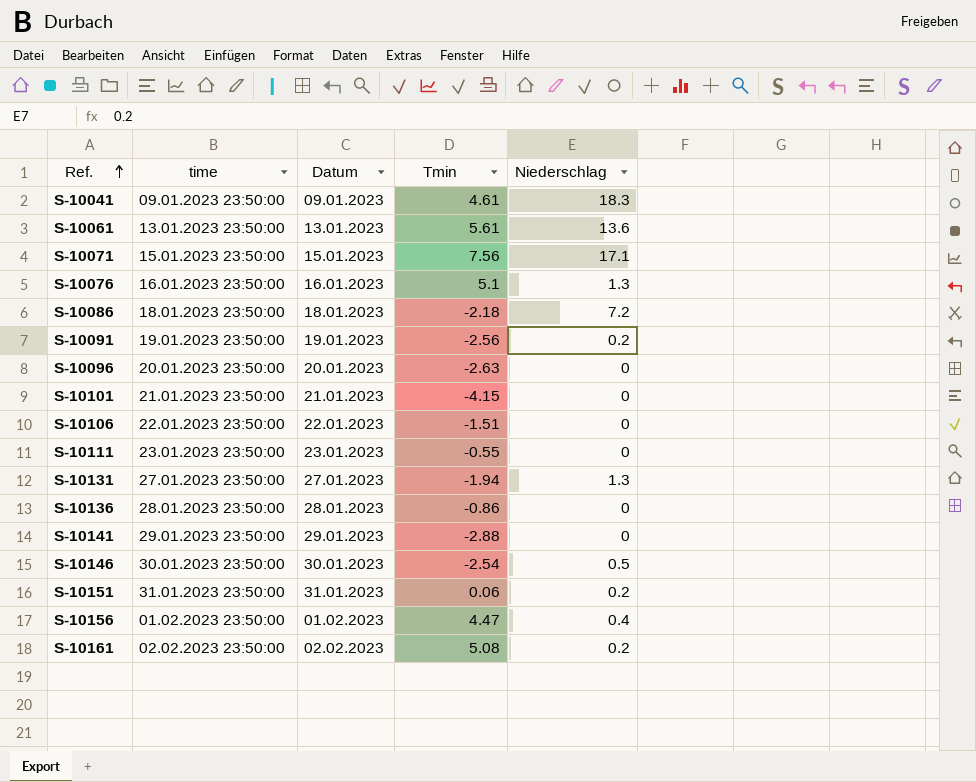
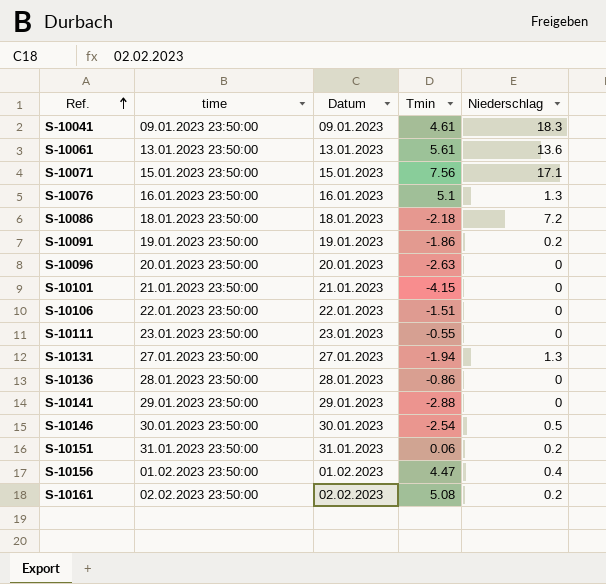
S-10091 | Tmin: -2.56 -> -1.86

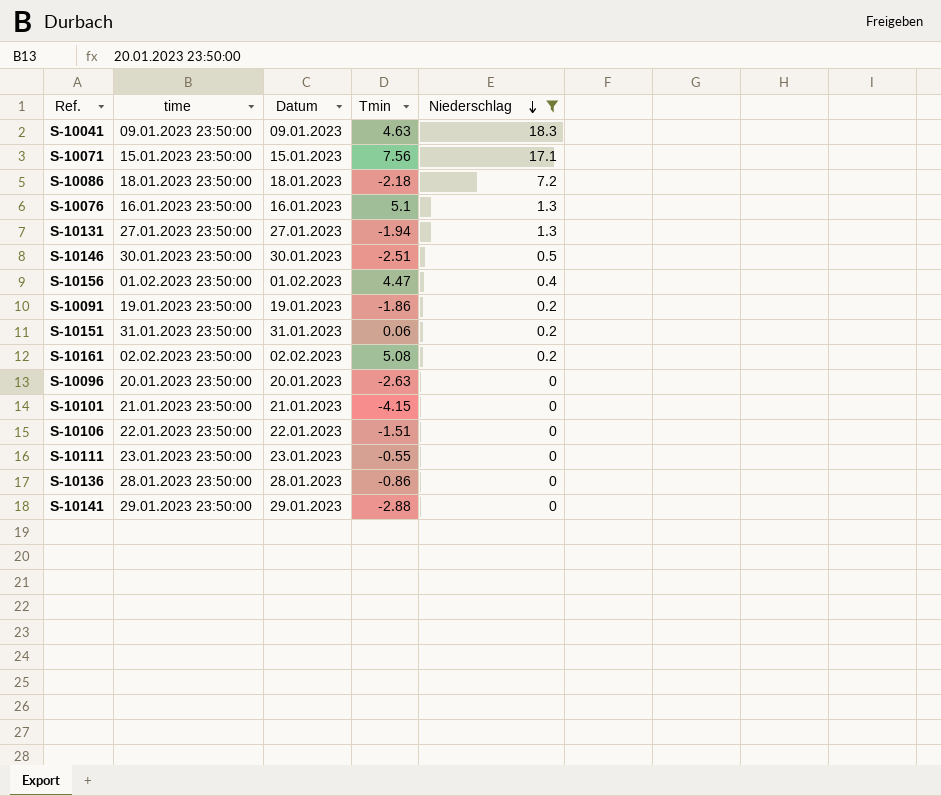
filter: none -> Niederschlag != 13.6
row order: Ref. ascending -> Niederschlag descending
S-10041 | Tmin: 4.61 -> 4.63
S-10146 | Tmin: -2.54 -> -2.51

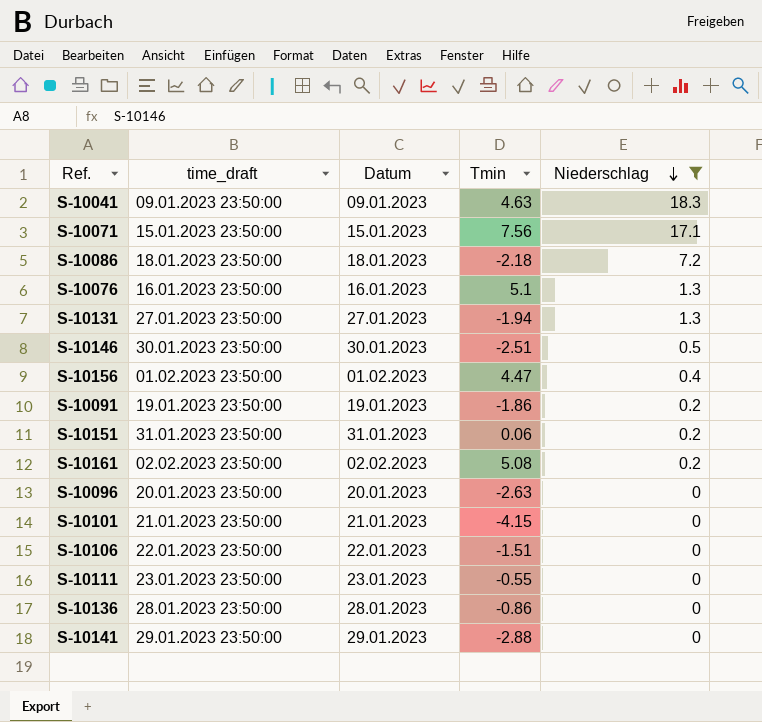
column name: time -> time_draft

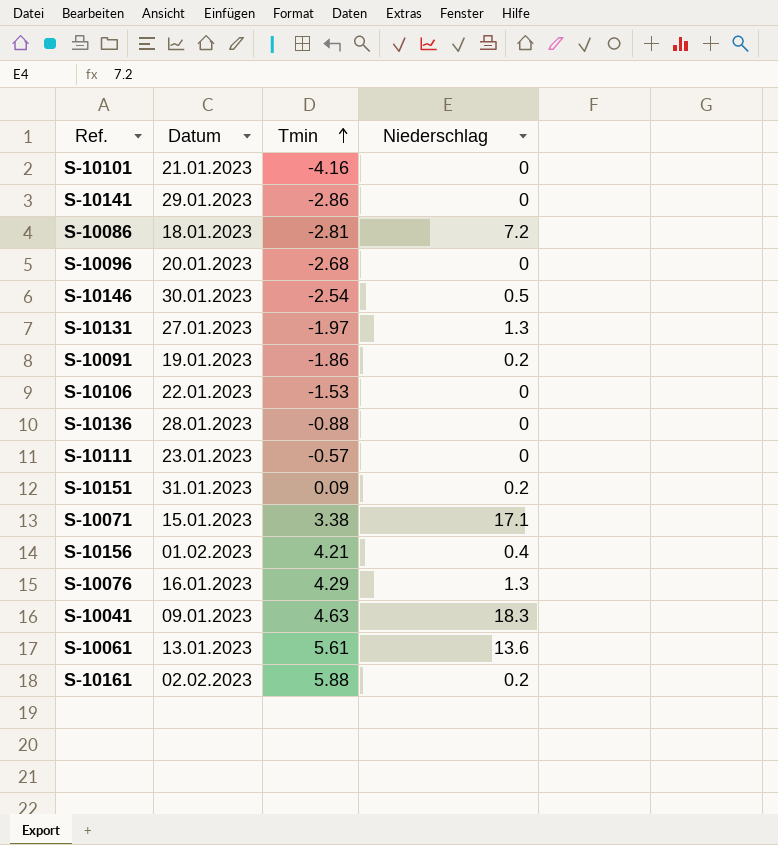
filter: Niederschlag != 13.6 -> none
row order: Niederschlag descending -> Tmin ascending
column time_draft | position: 2 -> none
S-10101 | Tmin: -4.15 -> -4.16
S-10141 | Tmin: -2.88 -> -2.86
S-10086 | Tmin: -2.18 -> -2.81
S-10096 | Tmin: -2.63 -> -2.68
S-10146 | Tmin: -2.51 -> -2.54
S-10131 | Tmin: -1.94 -> -1.97
S-10106 | Tmin: -1.51 -> -1.53
S-10136 | Tmin: -0.86 -> -0.88
S-10111 | Tmin: -0.55 -> -0.57
S-10151 | Tmin: 0.06 -> 0.09
S-10071 | Tmin: 7.56 -> 3.38
S-10156 | Tmin: 4.47 -> 4.21
S-10076 | Tmin: 5.1 -> 4.29
S-10161 | Tmin: 5.08 -> 5.88

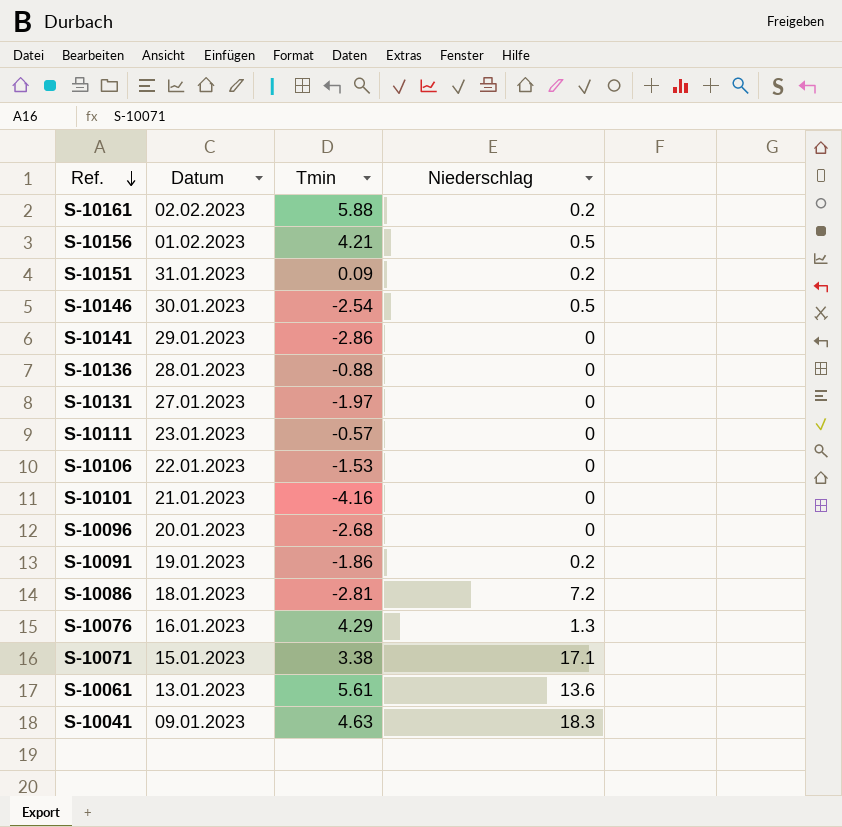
row order: Tmin ascending -> Ref. descending
S-10156 | Niederschlag: 0.4 -> 0.5
S-10131 | Niederschlag: 1.3 -> 0

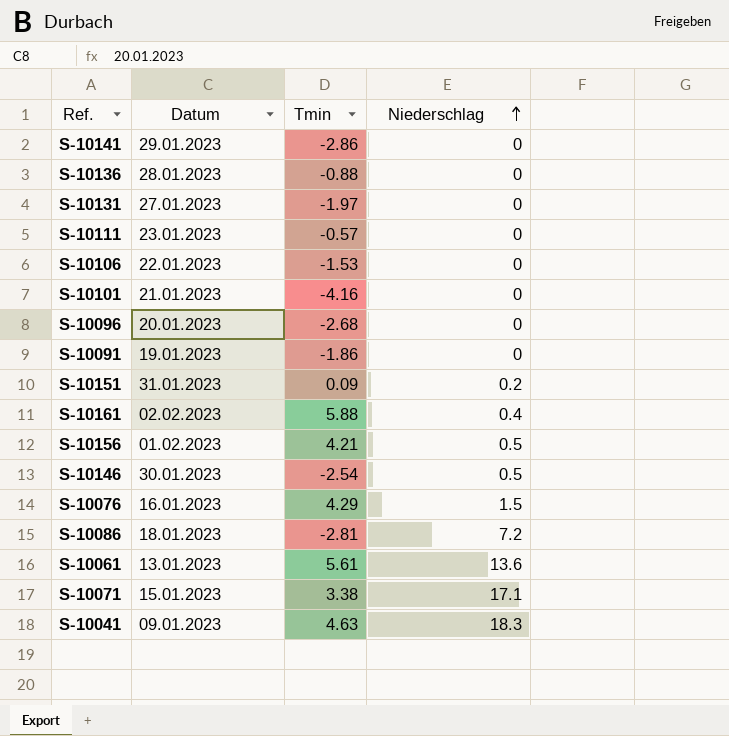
row order: Ref. descending -> Niederschlag ascending
S-10091 | Niederschlag: 0.2 -> 0
S-10161 | Niederschlag: 0.2 -> 0.4
S-10076 | Niederschlag: 1.3 -> 1.5

